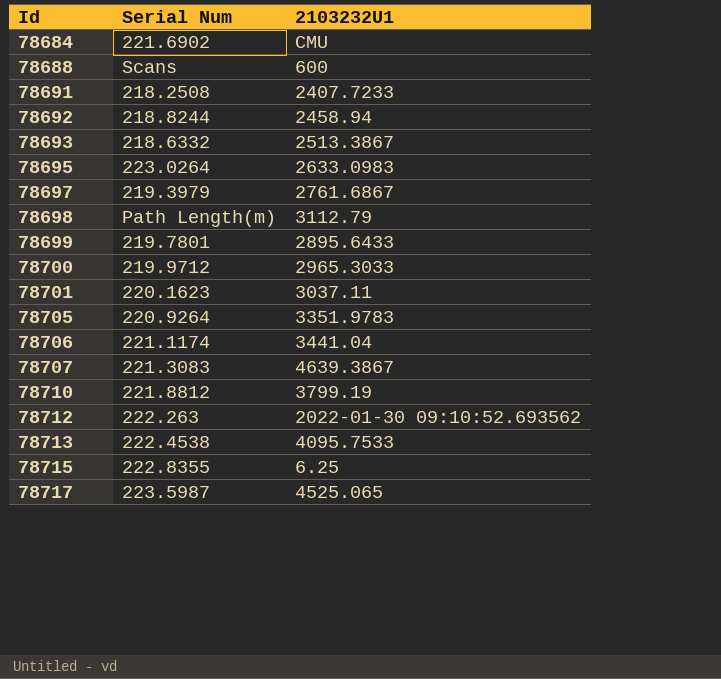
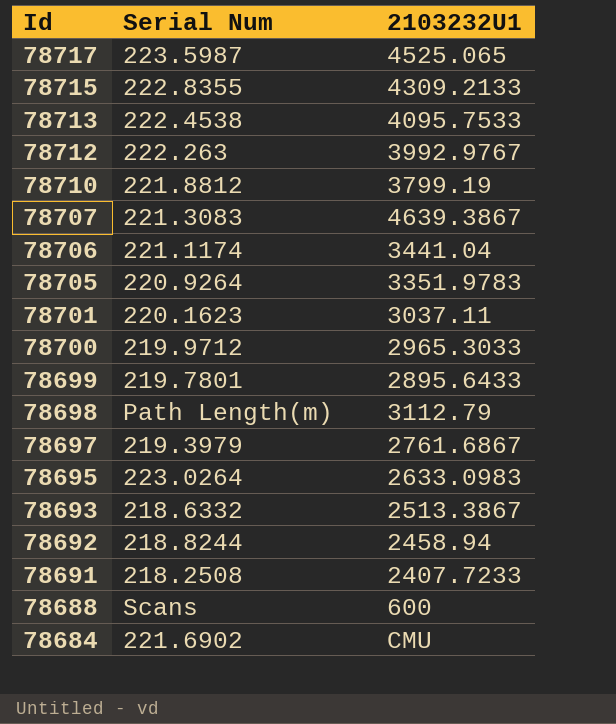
row order: Id ascending -> Id descending
78715 | 2103232U1: 6.25 -> 4309.2133
78712 | 2103232U1: 2022-01-30 09:10:52.693562 -> 3992.9767

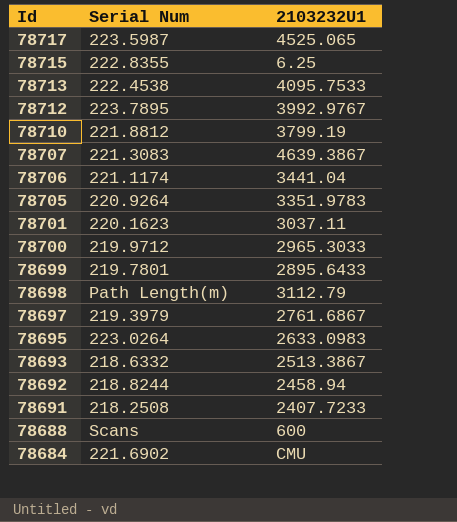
78715 | 2103232U1: 4309.2133 -> 6.25
78712 | Serial Num: 222.263 -> 223.7895

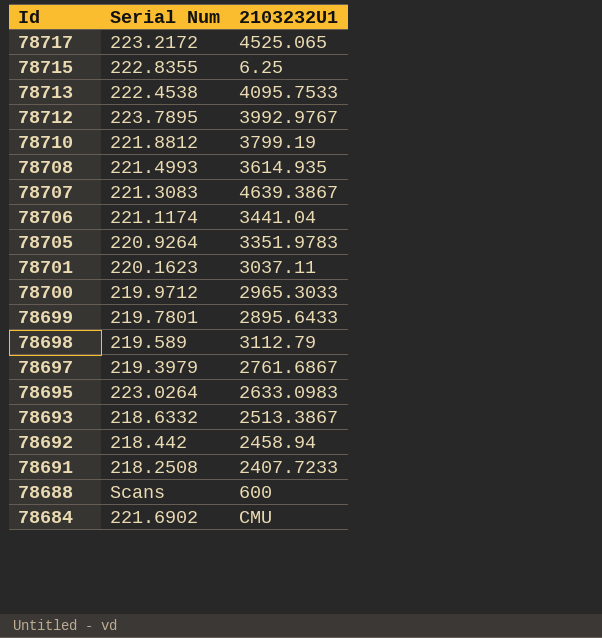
78717 | Serial Num: 223.5987 -> 223.2172
row 78708: none -> 221.4993 | 3614.935
78698 | Serial Num: Path Length(m) -> 219.589
78692 | Serial Num: 218.8244 -> 218.442

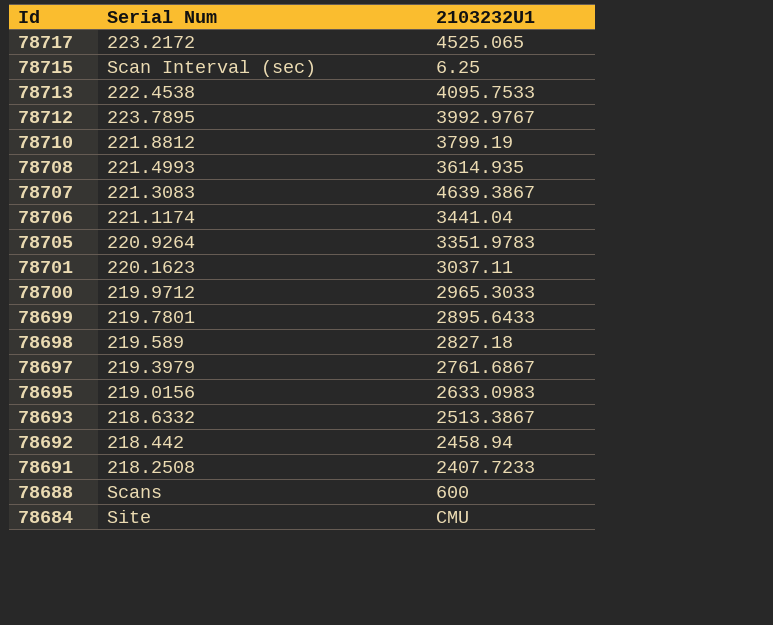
78715 | Serial Num: 222.8355 -> Scan Interval (sec)
78698 | 2103232U1: 3112.79 -> 2827.18
78695 | Serial Num: 223.0264 -> 219.0156
78684 | Serial Num: 221.6902 -> Site

